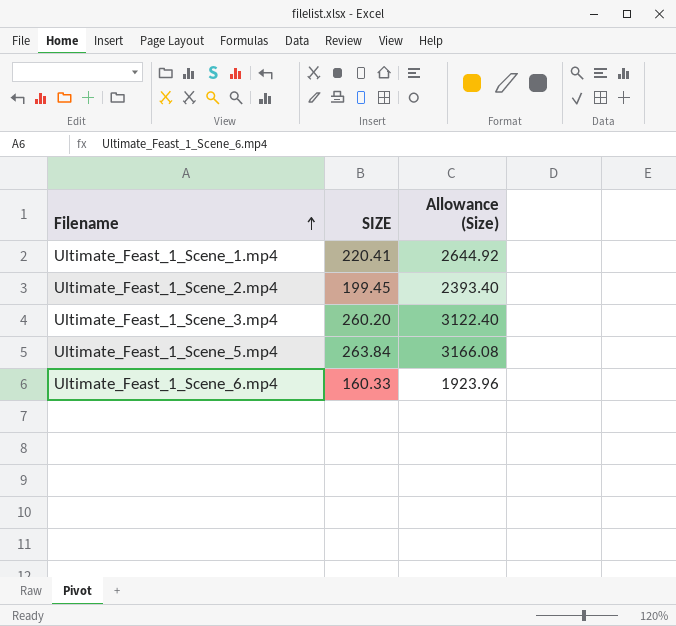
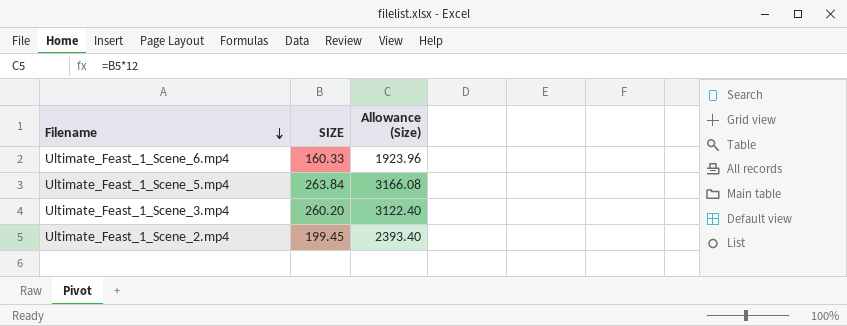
row order: Filename ascending -> Filename descending
row Ultimate_Feast_1_Scene_1.mp4: 220.41 | 2644.92 -> none

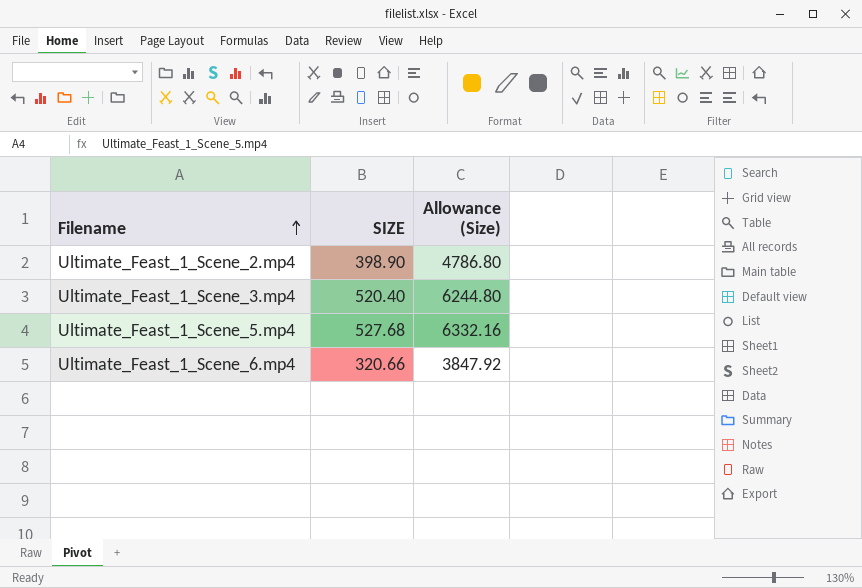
row order: Filename descending -> Filename ascending
Ultimate_Feast_1_Scene_2.mp4 | SIZE: 199.45 -> 398.90
Ultimate_Feast_1_Scene_2.mp4 | Allowance (Size): 2393.40 -> 4786.80
Ultimate_Feast_1_Scene_3.mp4 | SIZE: 260.20 -> 520.40
Ultimate_Feast_1_Scene_3.mp4 | Allowance (Size): 3122.40 -> 6244.80
Ultimate_Feast_1_Scene_5.mp4 | SIZE: 263.84 -> 527.68
Ultimate_Feast_1_Scene_5.mp4 | Allowance (Size): 3166.08 -> 6332.16
Ultimate_Feast_1_Scene_6.mp4 | SIZE: 160.33 -> 320.66
Ultimate_Feast_1_Scene_6.mp4 | Allowance (Size): 1923.96 -> 3847.92

